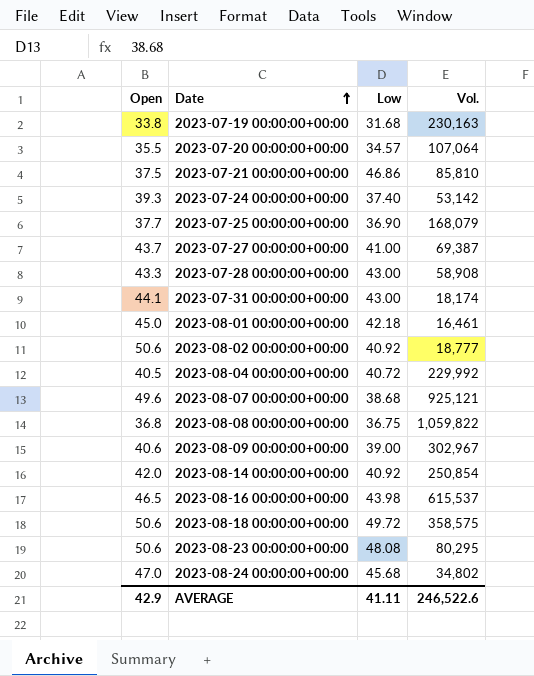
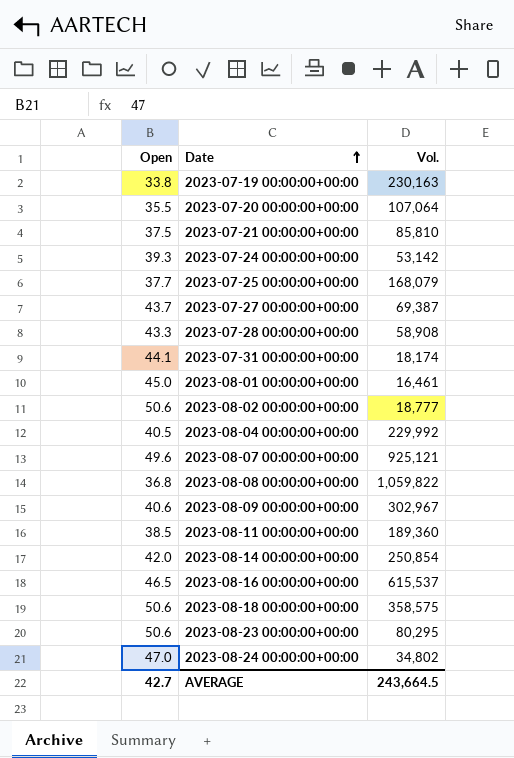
column Low | position: 3 -> none
row 2023-08-11 00:00:00+00:00: none -> 38.5 | 189,360
AVERAGE | Open: 42.9 -> 42.7
AVERAGE | Vol.: 246,522.6 -> 243,664.5

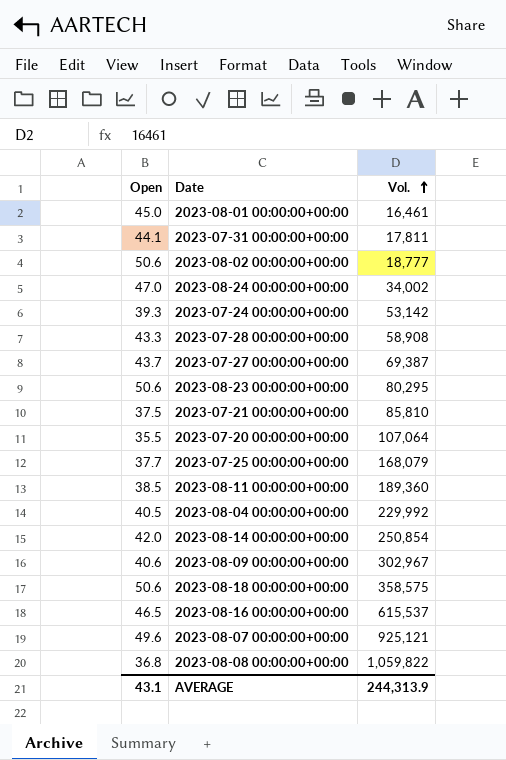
row order: Date ascending -> Vol. ascending
row 2023-07-19 00:00:00+00:00: 33.8 | 230,163 -> none
2023-07-31 00:00:00+00:00 | Vol.: 18,174 -> 17,811
2023-08-24 00:00:00+00:00 | Vol.: 34,802 -> 34,002
AVERAGE | Open: 42.7 -> 43.1
AVERAGE | Vol.: 243,664.5 -> 244,313.9

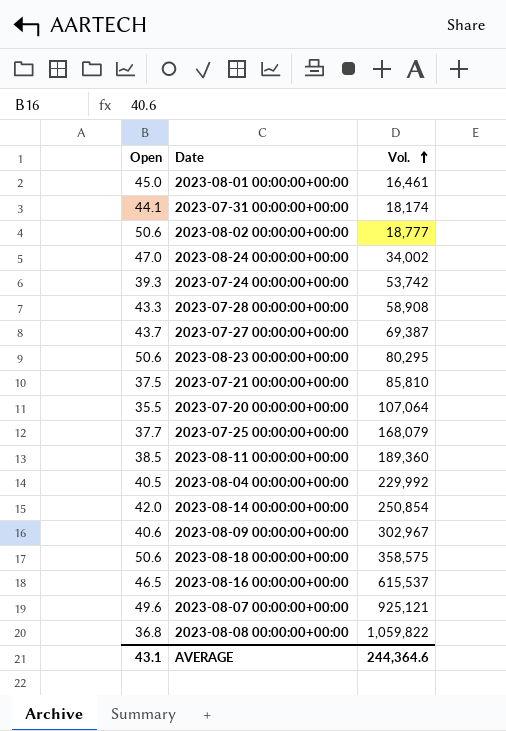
2023-07-31 00:00:00+00:00 | Vol.: 17,811 -> 18,174
2023-07-24 00:00:00+00:00 | Vol.: 53,142 -> 53,742
AVERAGE | Vol.: 244,313.9 -> 244,364.6

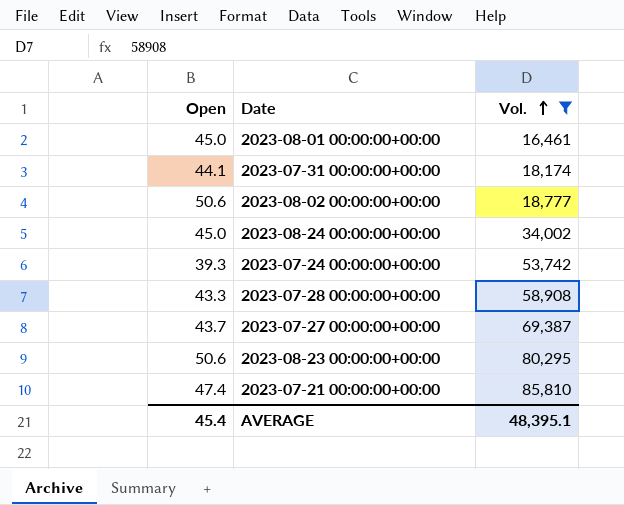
filter: none -> Vol. <= 85,810
2023-08-24 00:00:00+00:00 | Open: 47.0 -> 45.0
2023-07-21 00:00:00+00:00 | Open: 37.5 -> 47.4
AVERAGE | Open: 43.1 -> 45.4
AVERAGE | Vol.: 244,364.6 -> 48,395.1

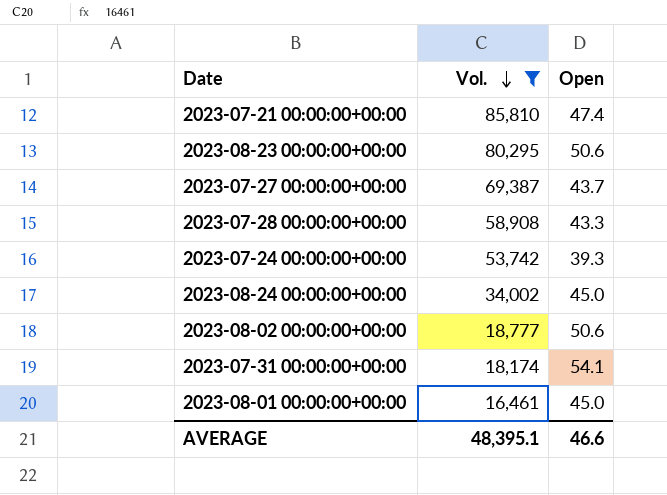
row order: Vol. ascending -> Vol. descending
column Open | position: 1 -> 3
2023-07-31 00:00:00+00:00 | Open: 44.1 -> 54.1
AVERAGE | Open: 45.4 -> 46.6

